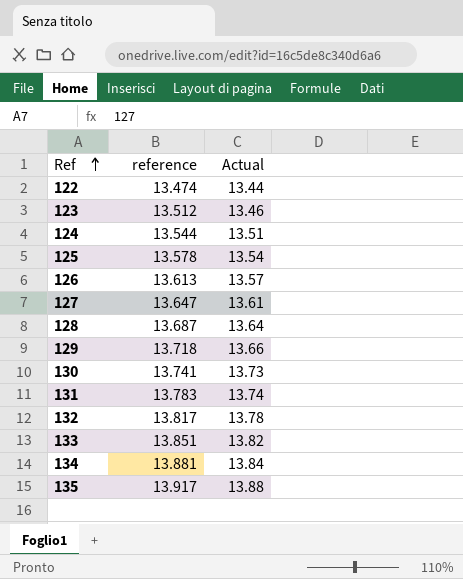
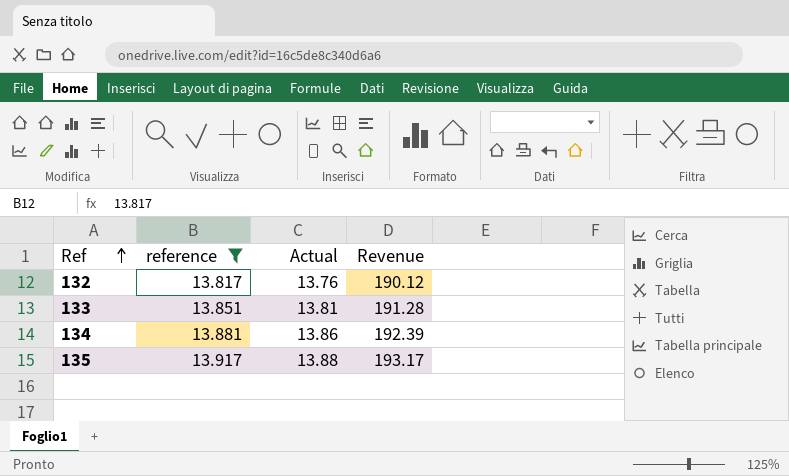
filter: none -> reference >= 13.817
column Revenue | formula: none -> [reference] * [Actual]
132 | Actual: 13.78 -> 13.76
133 | Actual: 13.82 -> 13.81
134 | Actual: 13.84 -> 13.86

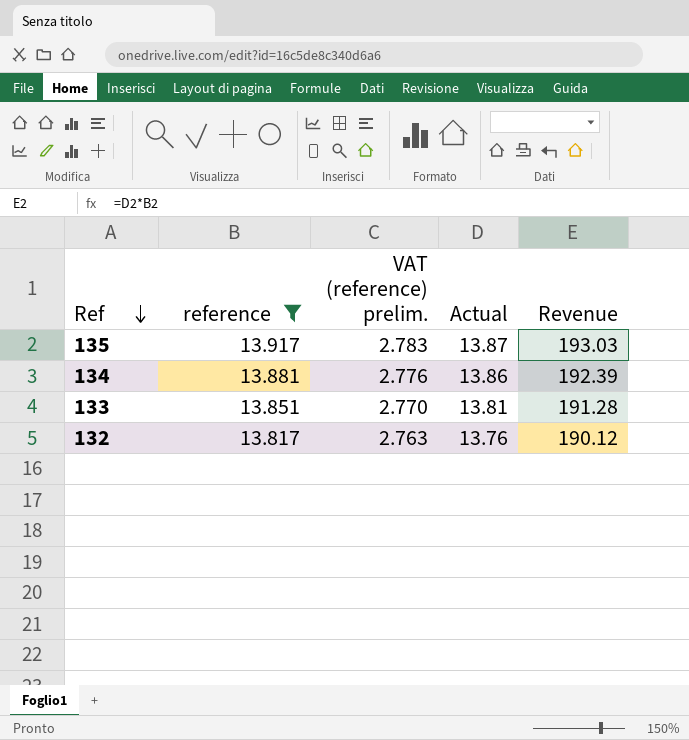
row order: Ref ascending -> Ref descending
column VAT (reference) prelim. | formula: none -> [reference] * 0.2
135 | Actual: 13.88 -> 13.87
135 | Revenue: 193.17 -> 193.03

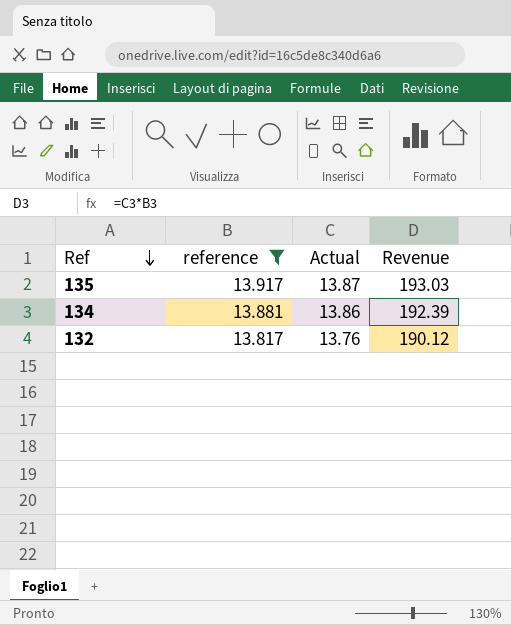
column VAT (reference) prelim. | formula: [reference] * 0.2 -> none
row 133: 13.851 | 2.770 | 13.81 | 191.28 -> none

